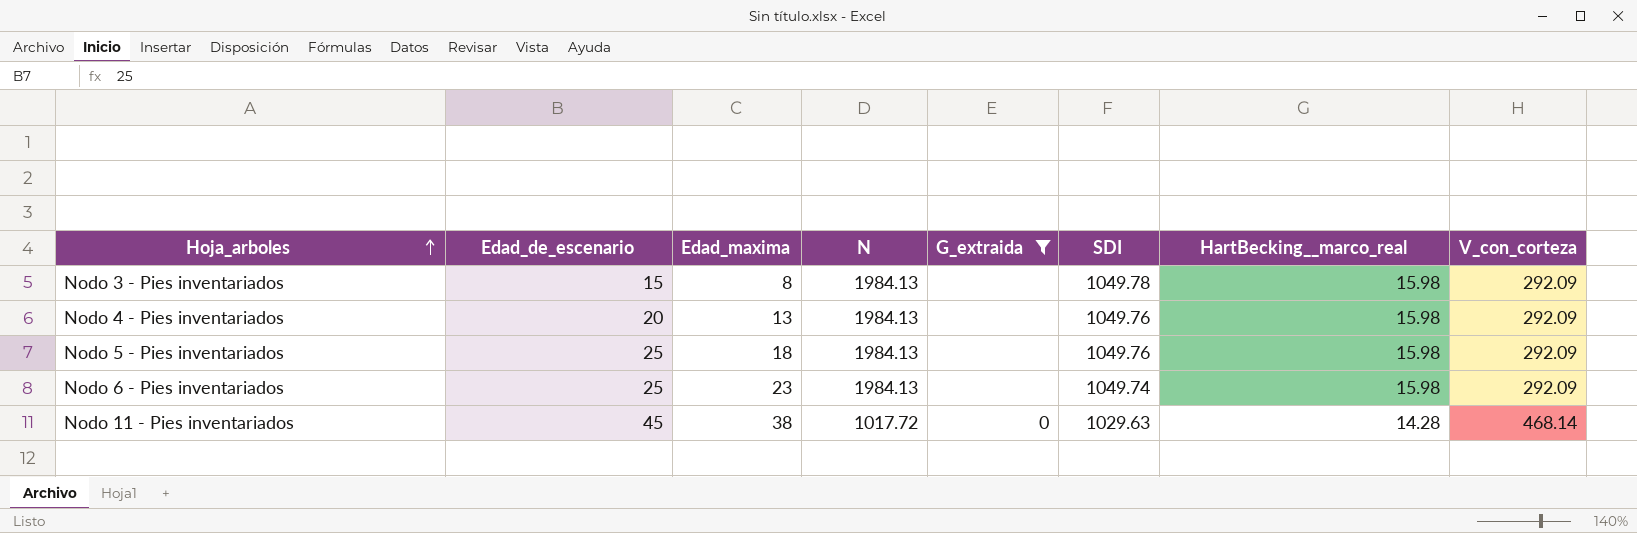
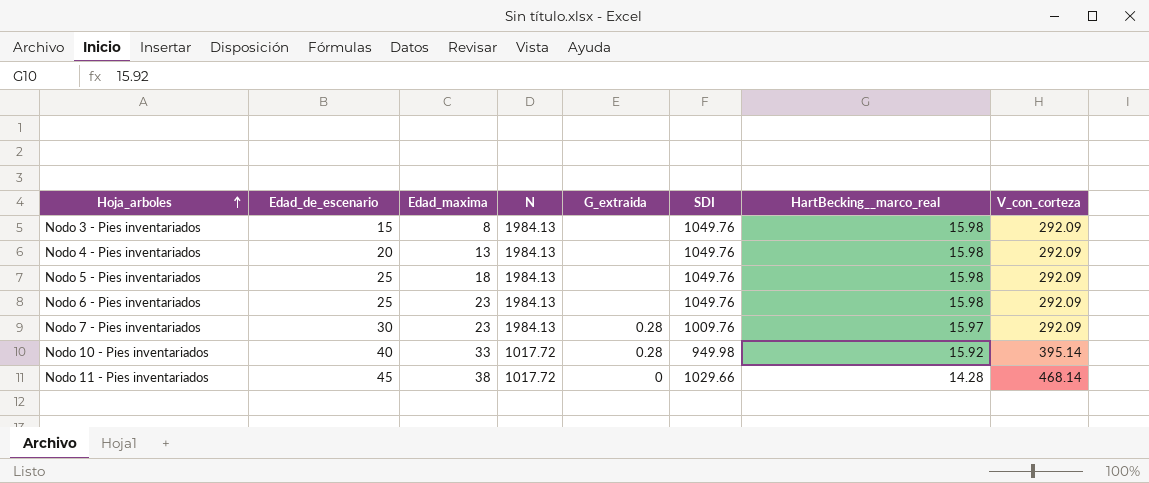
filter: G_extraida != 0.28 -> none
Nodo 3 - Pies inventariados | SDI: 1049.78 -> 1049.76
Nodo 6 - Pies inventariados | SDI: 1049.74 -> 1049.76
Nodo 11 - Pies inventariados | SDI: 1029.63 -> 1029.66

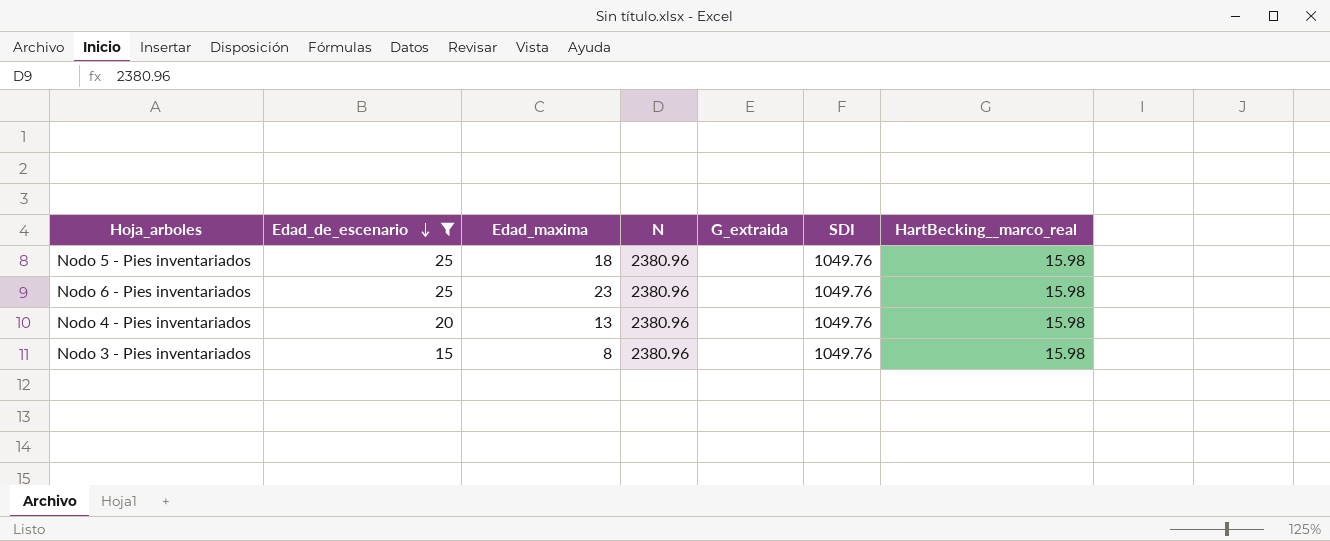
filter: none -> Edad_de_escenario <= 25
row order: Hoja_arboles ascending -> Edad_de_escenario descending
column V_con_corteza | position: 8 -> none
Nodo 5 - Pies inventariados | N: 1984.13 -> 2380.96
Nodo 6 - Pies inventariados | N: 1984.13 -> 2380.96
Nodo 4 - Pies inventariados | N: 1984.13 -> 2380.96
Nodo 3 - Pies inventariados | N: 1984.13 -> 2380.96

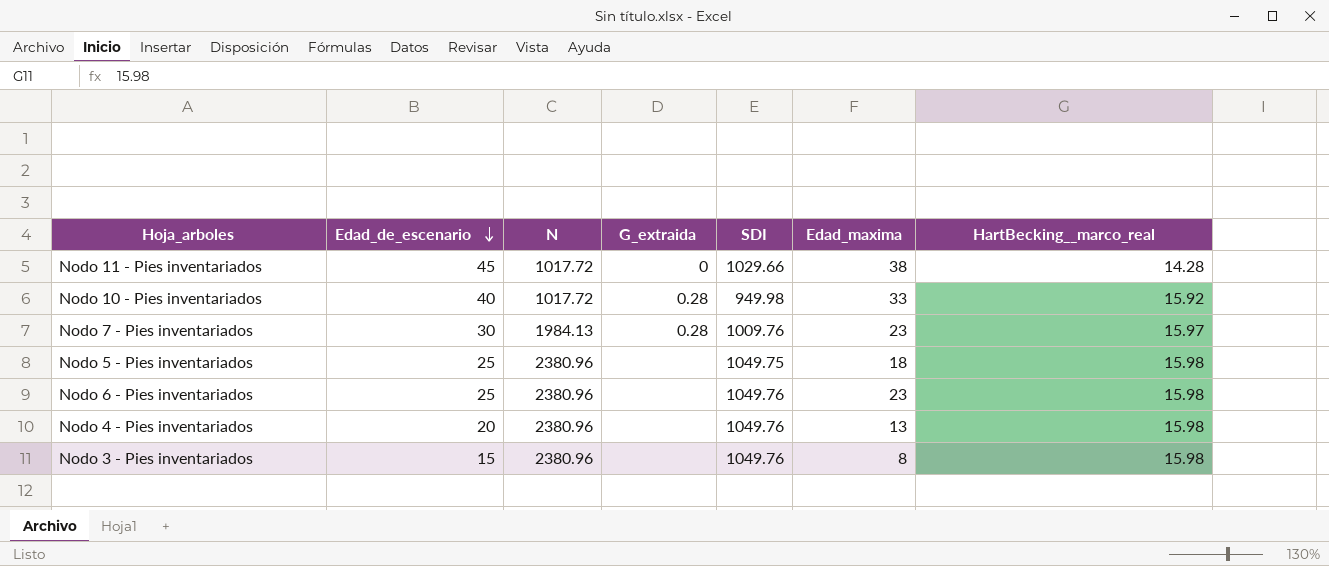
filter: Edad_de_escenario <= 25 -> none
column Edad_maxima | position: 3 -> 6
Nodo 5 - Pies inventariados | SDI: 1049.76 -> 1049.75

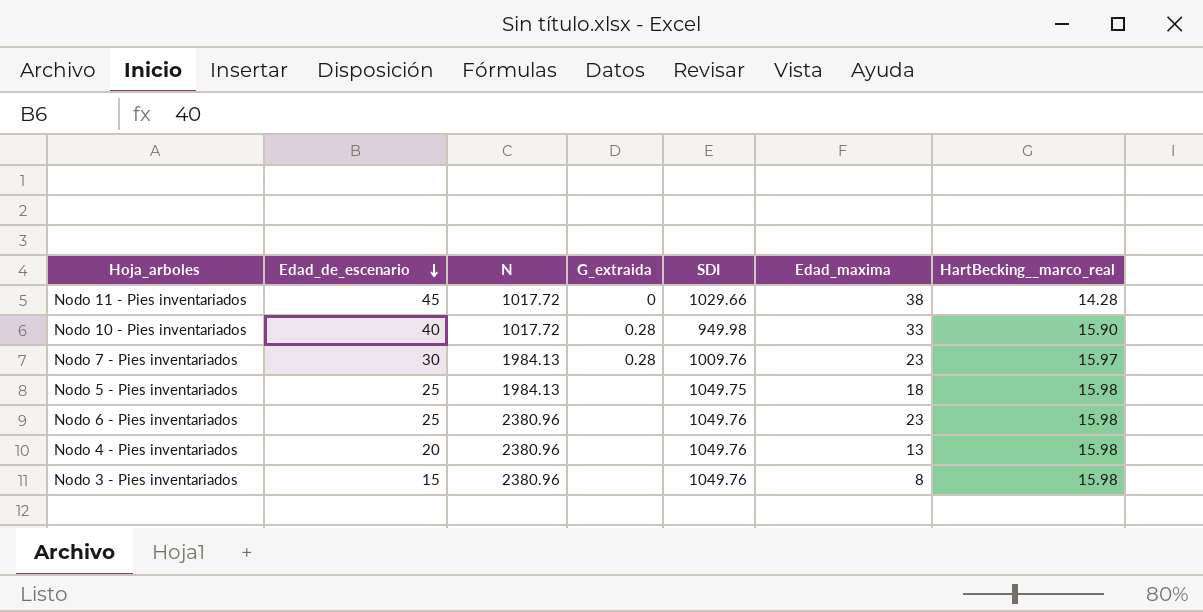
Nodo 10 - Pies inventariados | HartBecking__marco_real: 15.92 -> 15.90
Nodo 5 - Pies inventariados | N: 2380.96 -> 1984.13

